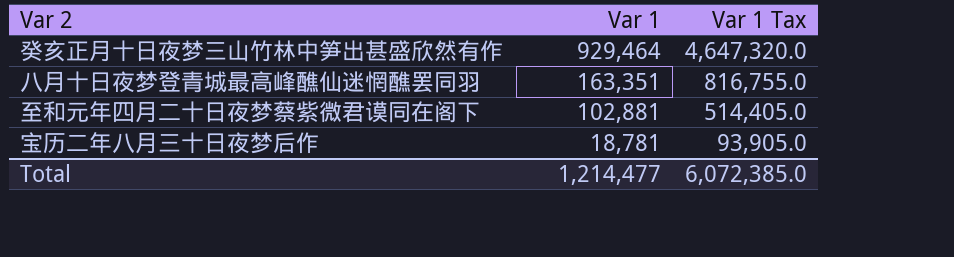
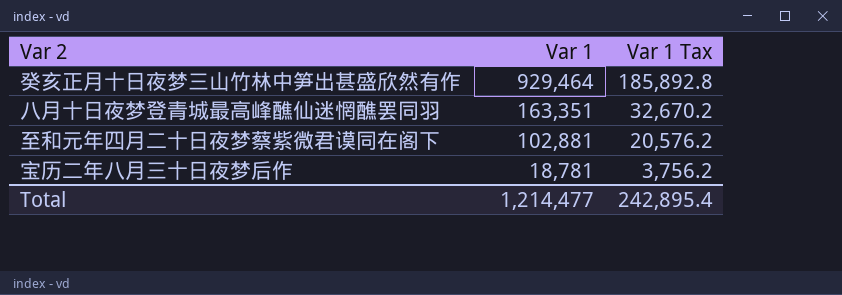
column Var 1 Tax | formula: [Var 1] * 5 -> [Var 1] * 0.2
Total | Var 1 Tax: 6,072,385.0 -> 242,895.4

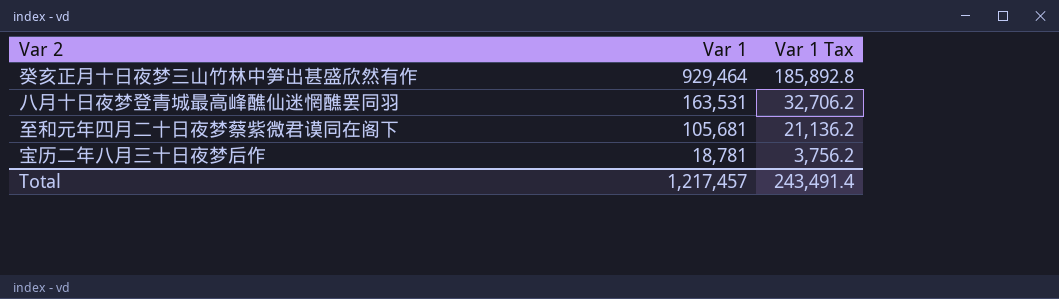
八月十日夜梦登青城最高峰醮仙迷惘醮罢同羽 | Var 1: 163,351 -> 163,531
八月十日夜梦登青城最高峰醮仙迷惘醮罢同羽 | Var 1 Tax: 32,670.2 -> 32,706.2
至和元年四月二十日夜梦蔡紫微君谟同在阁下 | Var 1: 102,881 -> 105,681
至和元年四月二十日夜梦蔡紫微君谟同在阁下 | Var 1 Tax: 20,576.2 -> 21,136.2
Total | Var 1: 1,214,477 -> 1,217,457
Total | Var 1 Tax: 242,895.4 -> 243,491.4

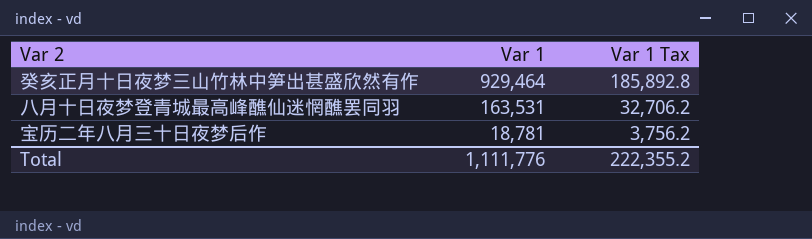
row 至和元年四月二十日夜梦蔡紫微君谟同在阁下: 105,681 | 21,136.2 -> none
Total | Var 1: 1,217,457 -> 1,111,776
Total | Var 1 Tax: 243,491.4 -> 222,355.2

